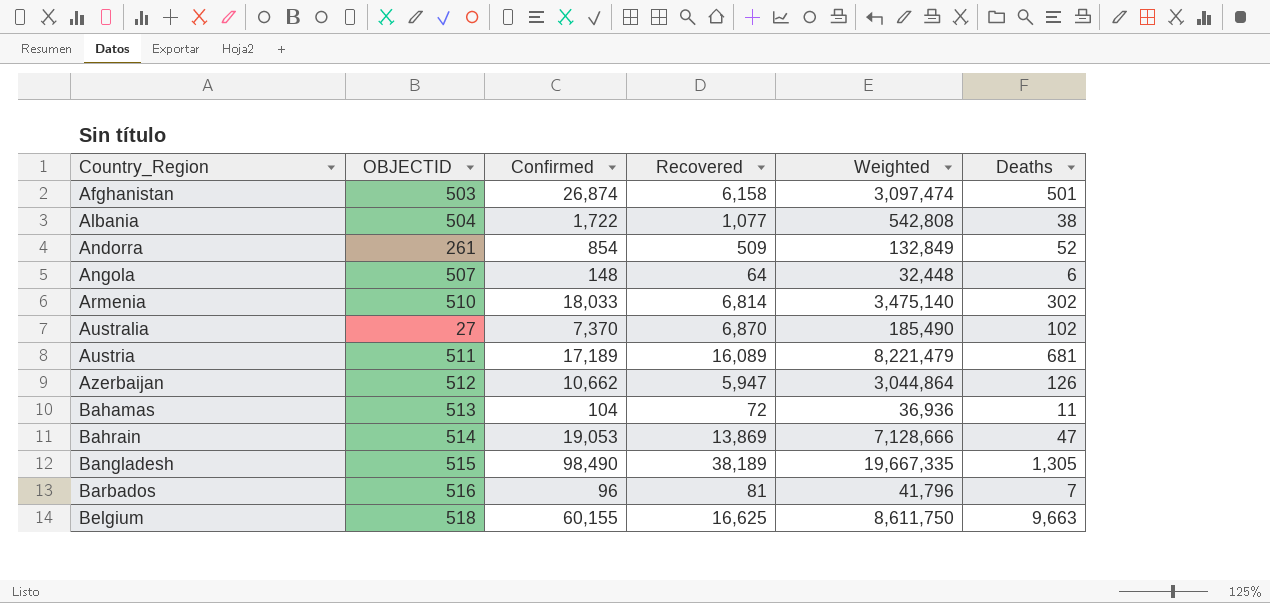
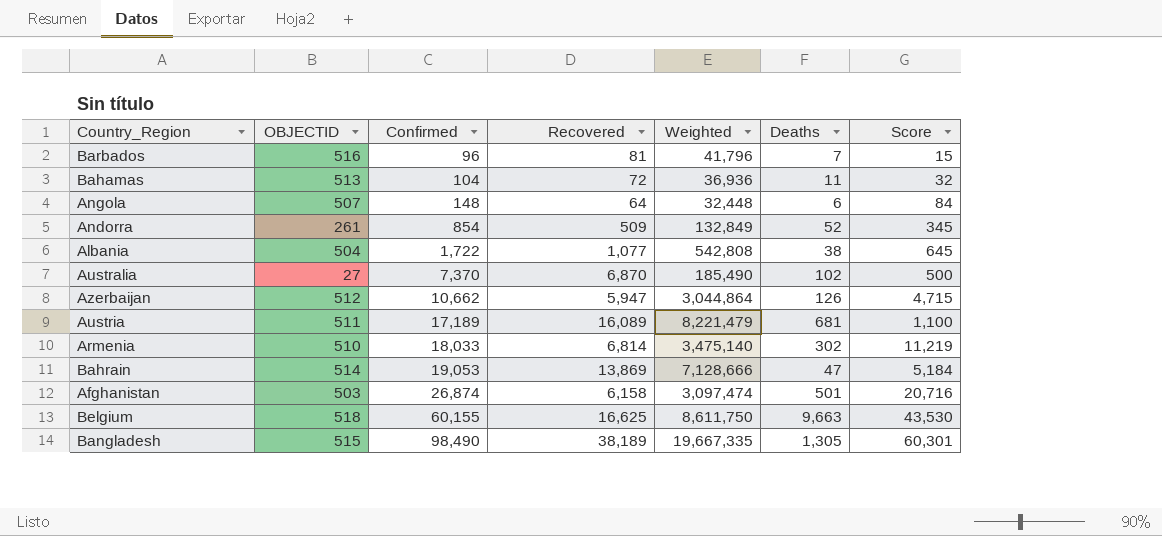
row order: Country_Region ascending -> Confirmed ascending
column Score | formula: none -> [Confirmed] - [Recovered]

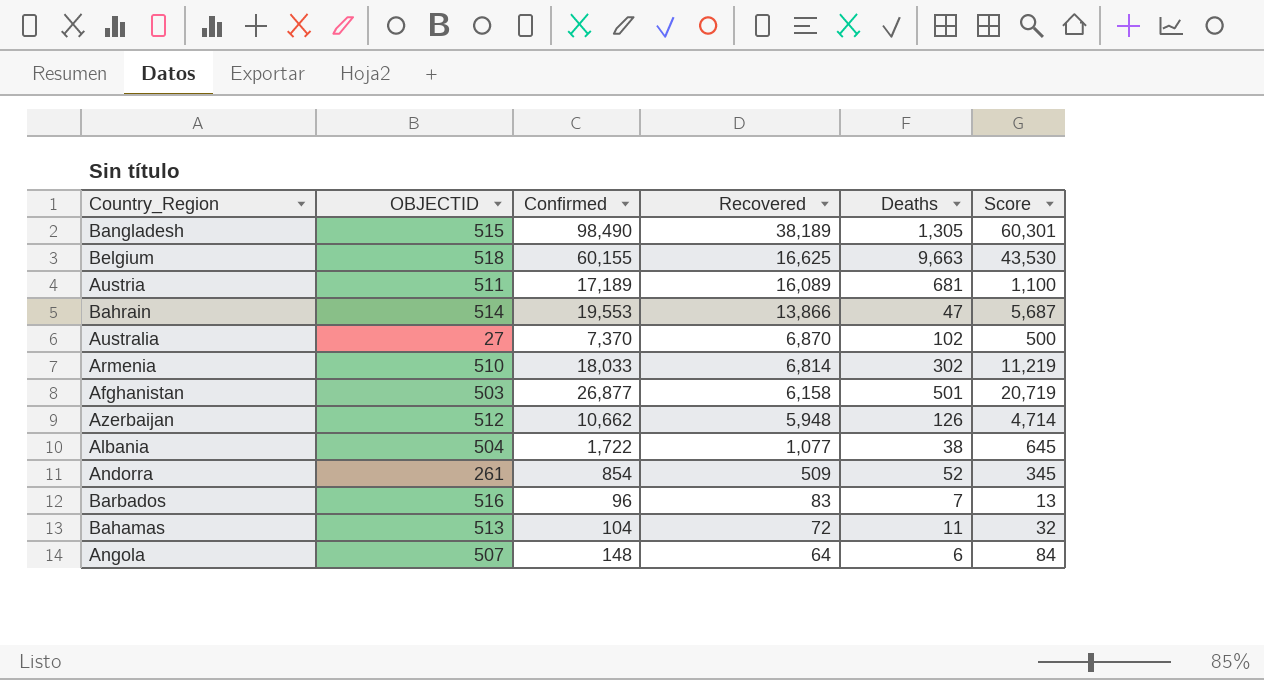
row order: Confirmed ascending -> Recovered descending
column Weighted | formula: [OBJECTID] * [Recovered] -> none
Bahrain | Confirmed: 19,053 -> 19,553
Bahrain | Recovered: 13,869 -> 13,866
Bahrain | Score: 5,184 -> 5,687
Afghanistan | Confirmed: 26,874 -> 26,877
Afghanistan | Score: 20,716 -> 20,719
Azerbaijan | Recovered: 5,947 -> 5,948
Azerbaijan | Score: 4,715 -> 4,714
Barbados | Recovered: 81 -> 83
Barbados | Score: 15 -> 13

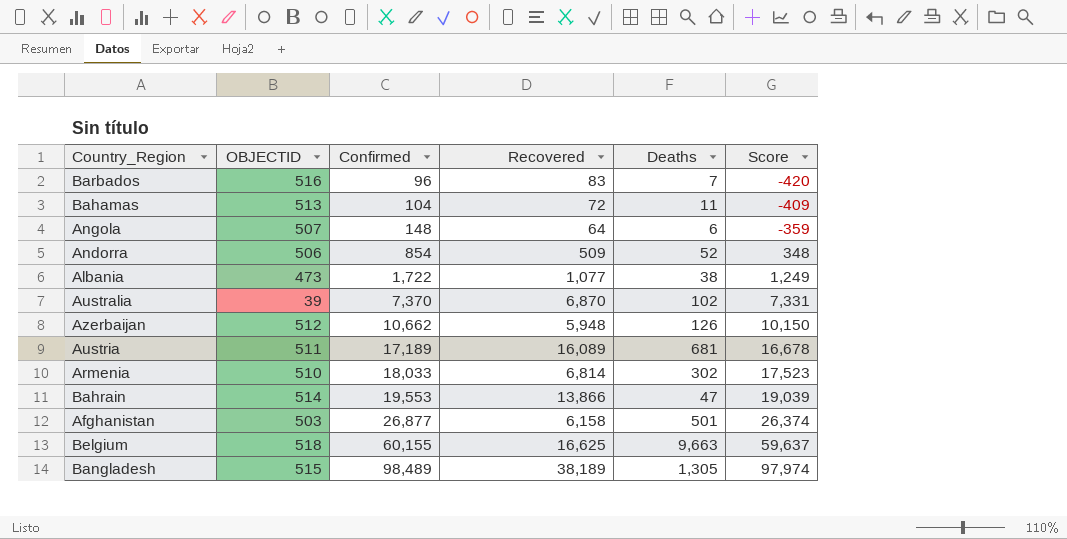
row order: Recovered descending -> Confirmed ascending
column Score | formula: [Confirmed] - [Recovered] -> [Confirmed] - [OBJECTID]
Andorra | OBJECTID: 261 -> 506
Albania | OBJECTID: 504 -> 473
Australia | OBJECTID: 27 -> 39
Bangladesh | Confirmed: 98,490 -> 98,489

